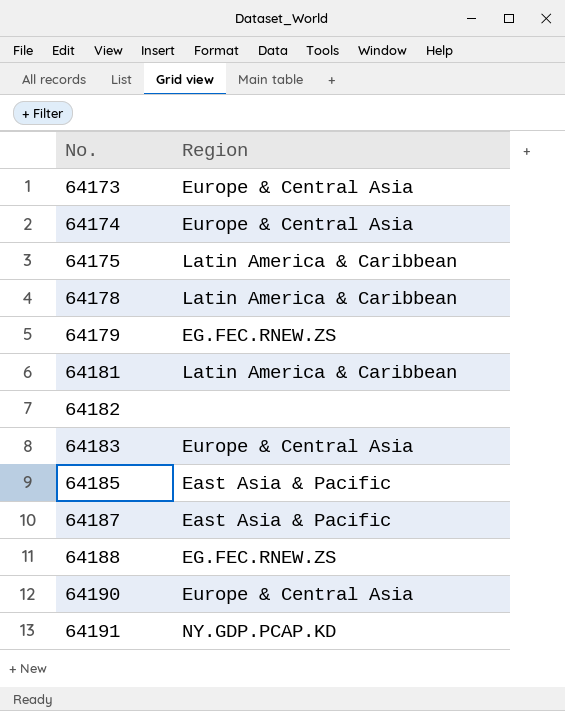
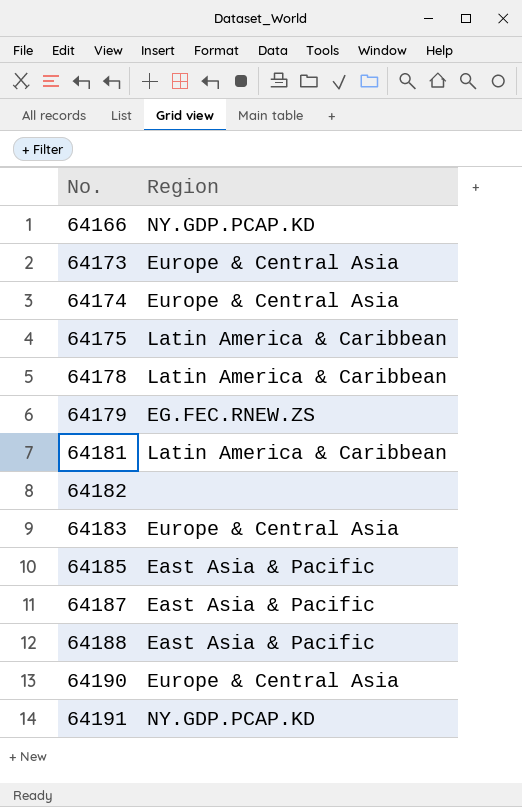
row 64166: none -> NY.GDP.PCAP.KD
64188 | Region: EG.FEC.RNEW.ZS -> East Asia & Pacific

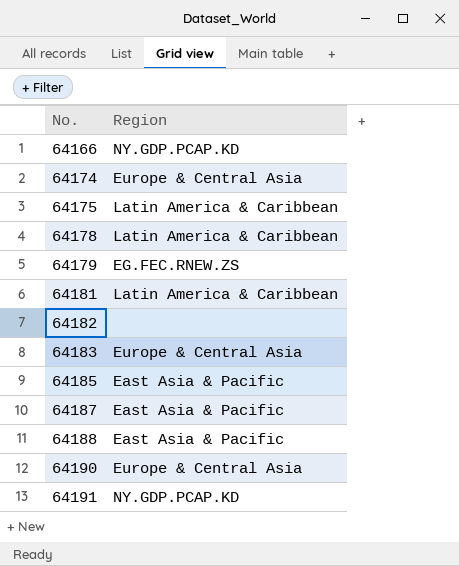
row 64173: Europe & Central Asia -> none

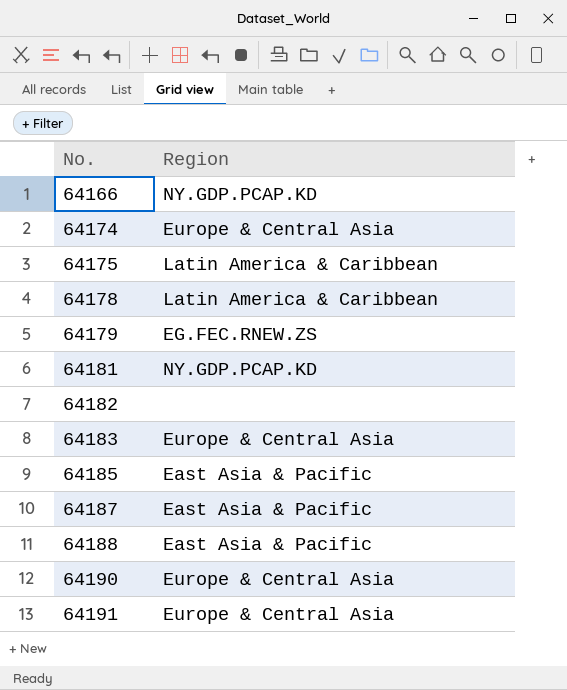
64181 | Region: Latin America & Caribbean -> NY.GDP.PCAP.KD
64191 | Region: NY.GDP.PCAP.KD -> Europe & Central Asia

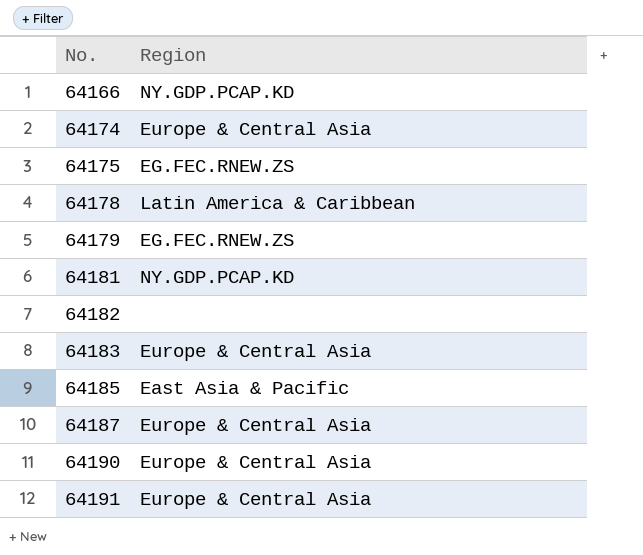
row 64188: East Asia & Pacific -> none
64175 | Region: Latin America & Caribbean -> EG.FEC.RNEW.ZS
64187 | Region: East Asia & Pacific -> Europe & Central Asia

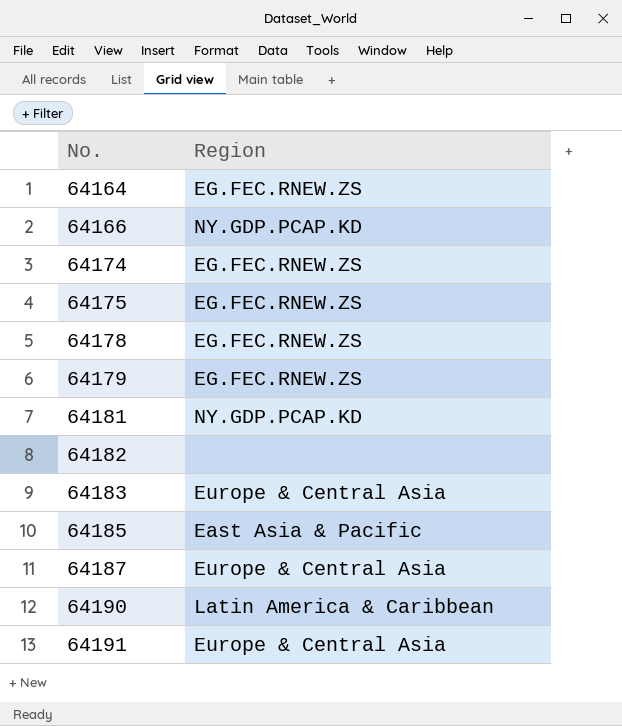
row 64164: none -> EG.FEC.RNEW.ZS
64174 | Region: Europe & Central Asia -> EG.FEC.RNEW.ZS
64178 | Region: Latin America & Caribbean -> EG.FEC.RNEW.ZS
64190 | Region: Europe & Central Asia -> Latin America & Caribbean

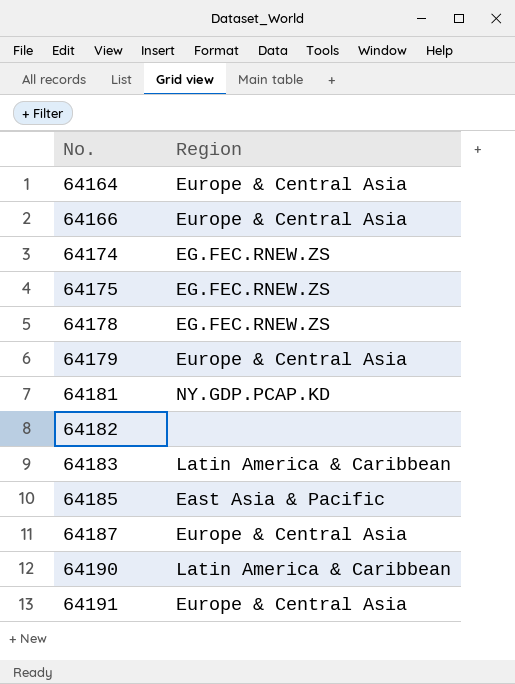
64164 | Region: EG.FEC.RNEW.ZS -> Europe & Central Asia
64166 | Region: NY.GDP.PCAP.KD -> Europe & Central Asia
64179 | Region: EG.FEC.RNEW.ZS -> Europe & Central Asia
64183 | Region: Europe & Central Asia -> Latin America & Caribbean

